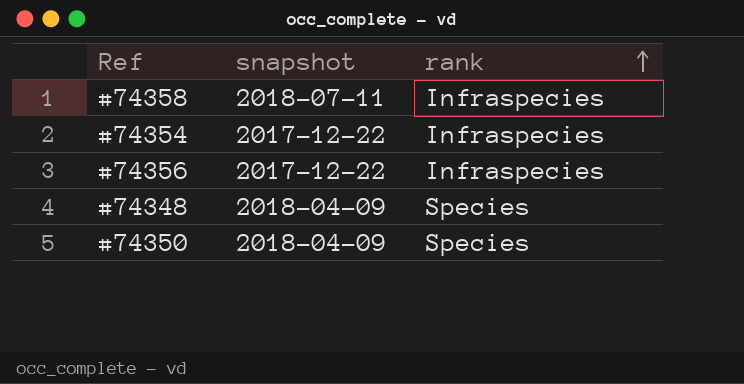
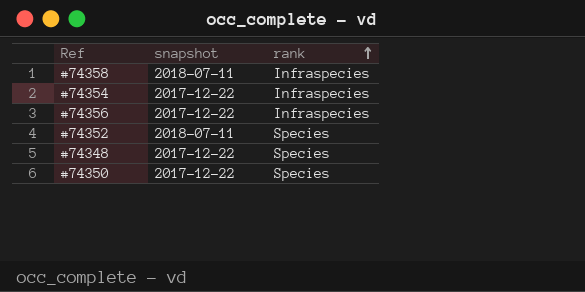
row #74352: none -> 2018-07-11 | Species
#74348 | snapshot: 2018-04-09 -> 2017-12-22
#74350 | snapshot: 2018-04-09 -> 2017-12-22

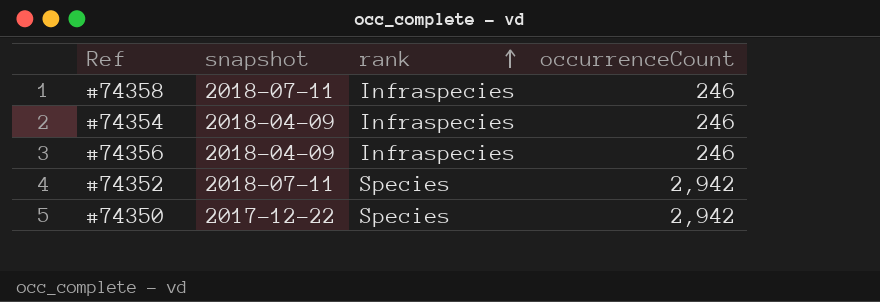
column occurrenceCount | position: none -> 4
row #74348: 2017-12-22 | Species -> none
#74354 | snapshot: 2017-12-22 -> 2018-04-09
#74356 | snapshot: 2017-12-22 -> 2018-04-09

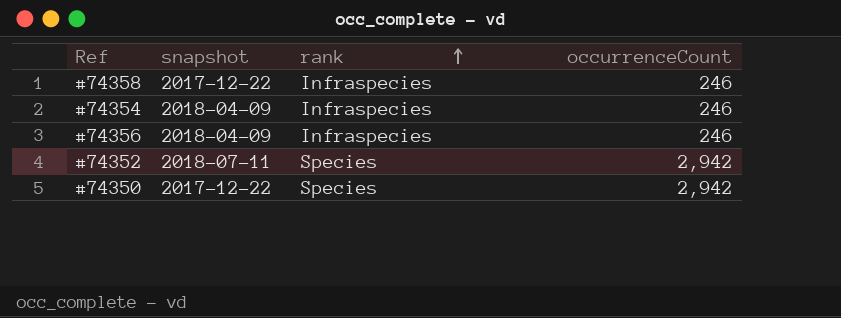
#74358 | snapshot: 2018-07-11 -> 2017-12-22

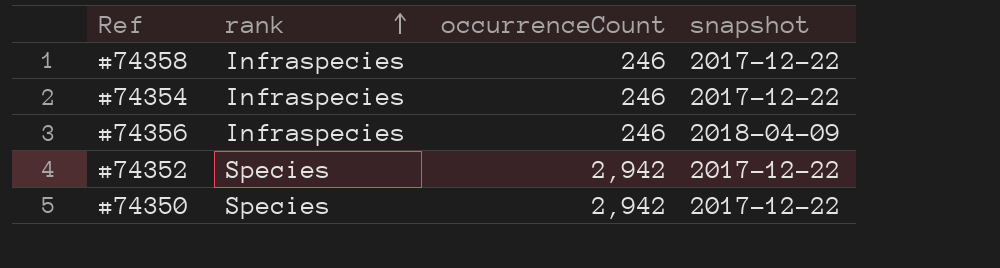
column snapshot | position: 2 -> 4
#74354 | snapshot: 2018-04-09 -> 2017-12-22
#74352 | snapshot: 2018-07-11 -> 2017-12-22

